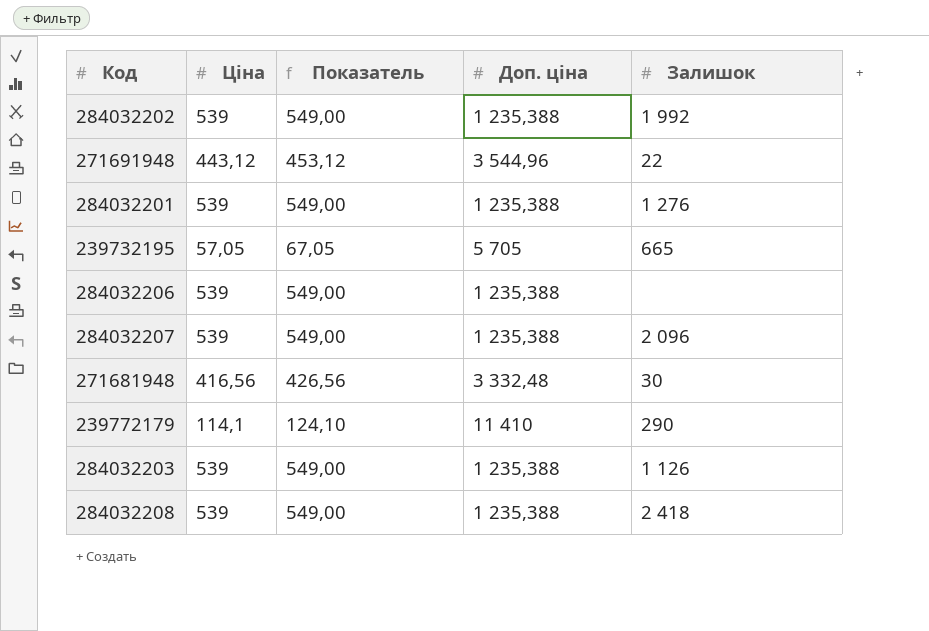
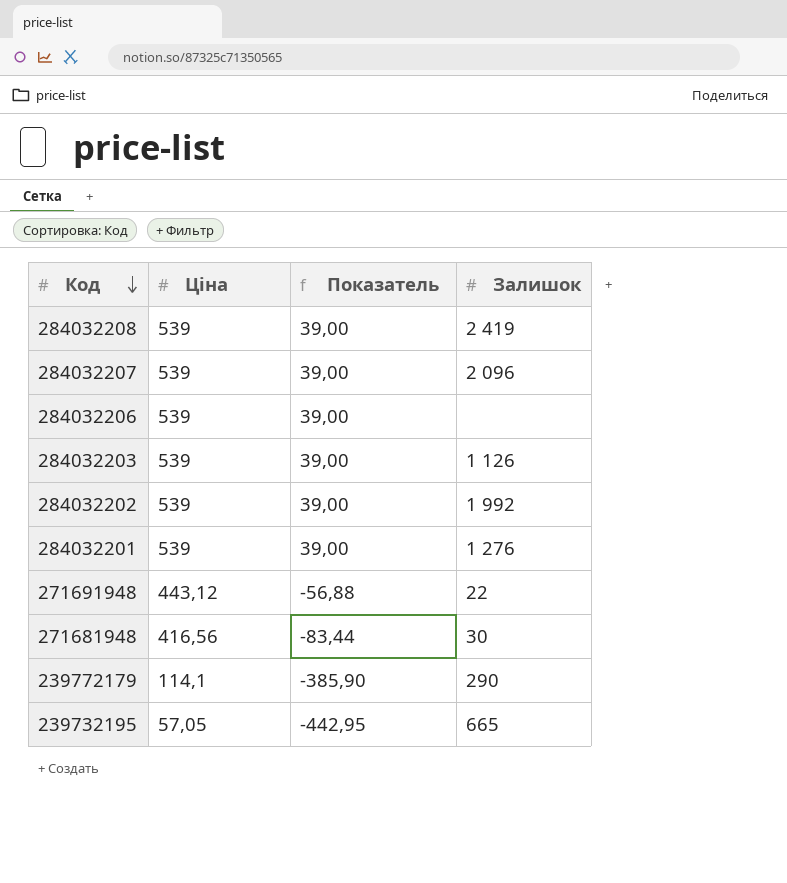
row order: none -> Код descending
column Доп. ціна | position: 4 -> none
column Показатель | formula: [Ціна] + 10 -> [Ціна] - 500
284032208 | Залишок: 2 418 -> 2 419

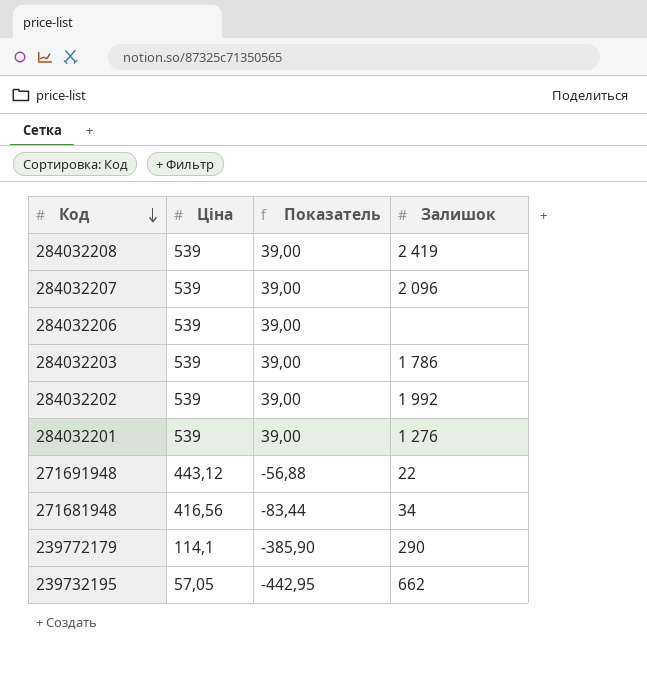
284032203 | Залишок: 1 126 -> 1 786
271681948 | Залишок: 30 -> 34
239732195 | Залишок: 665 -> 662

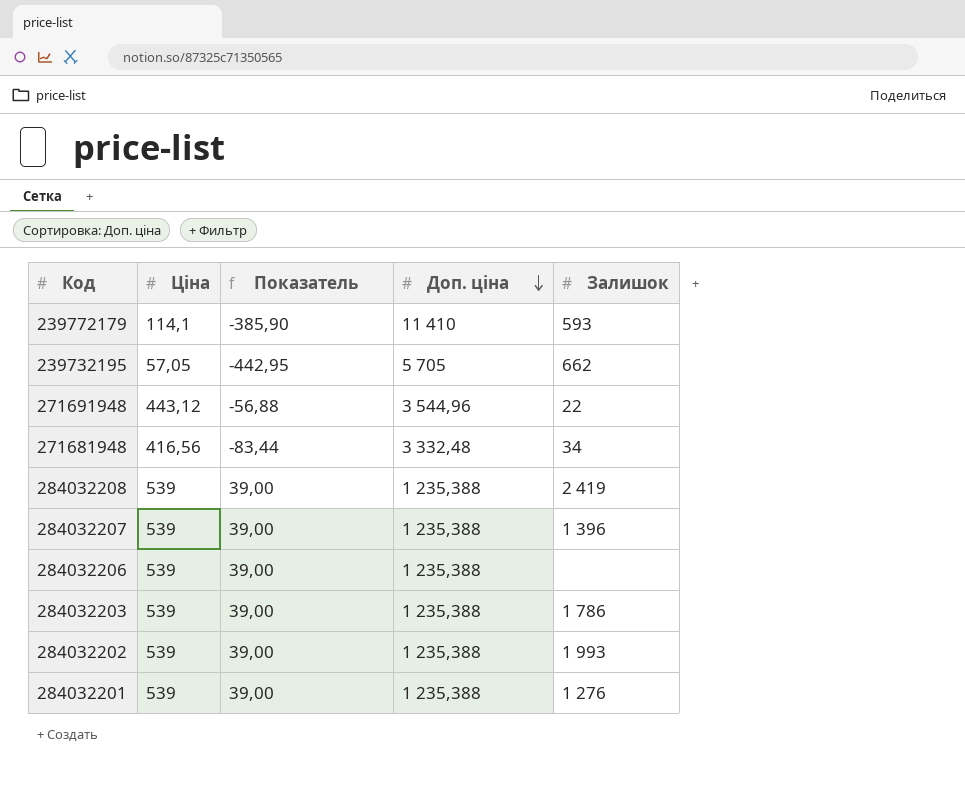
row order: Код descending -> Доп. ціна descending
column Доп. ціна | position: none -> 4
239772179 | Залишок: 290 -> 593
284032207 | Залишок: 2 096 -> 1 396
284032202 | Залишок: 1 992 -> 1 993

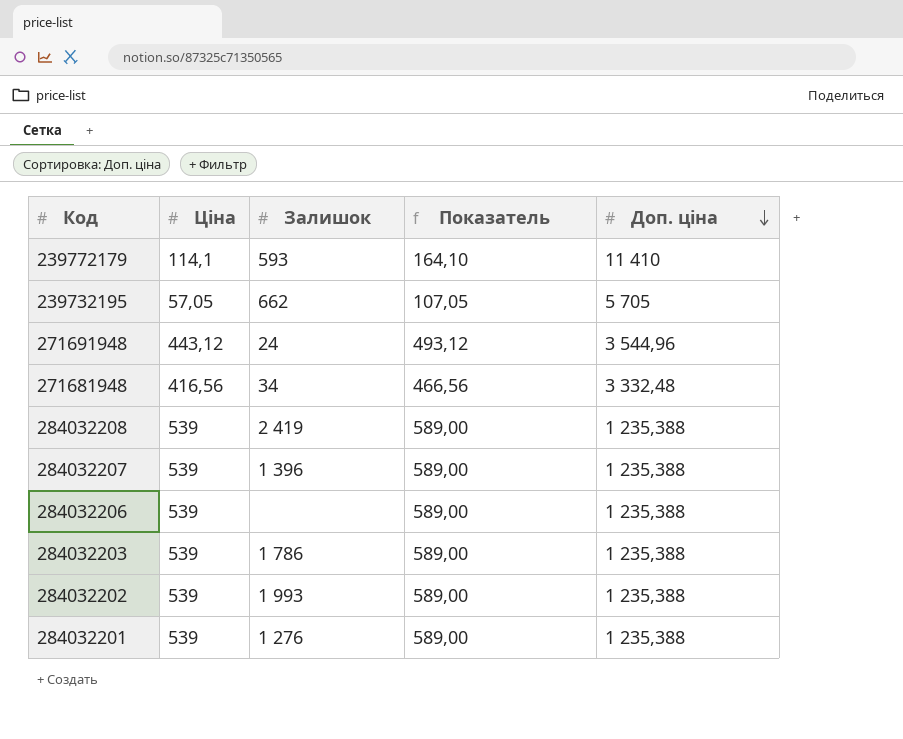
column Залишок | position: 5 -> 3
column Показатель | formula: [Ціна] - 500 -> [Ціна] + 50
271691948 | Залишок: 22 -> 24

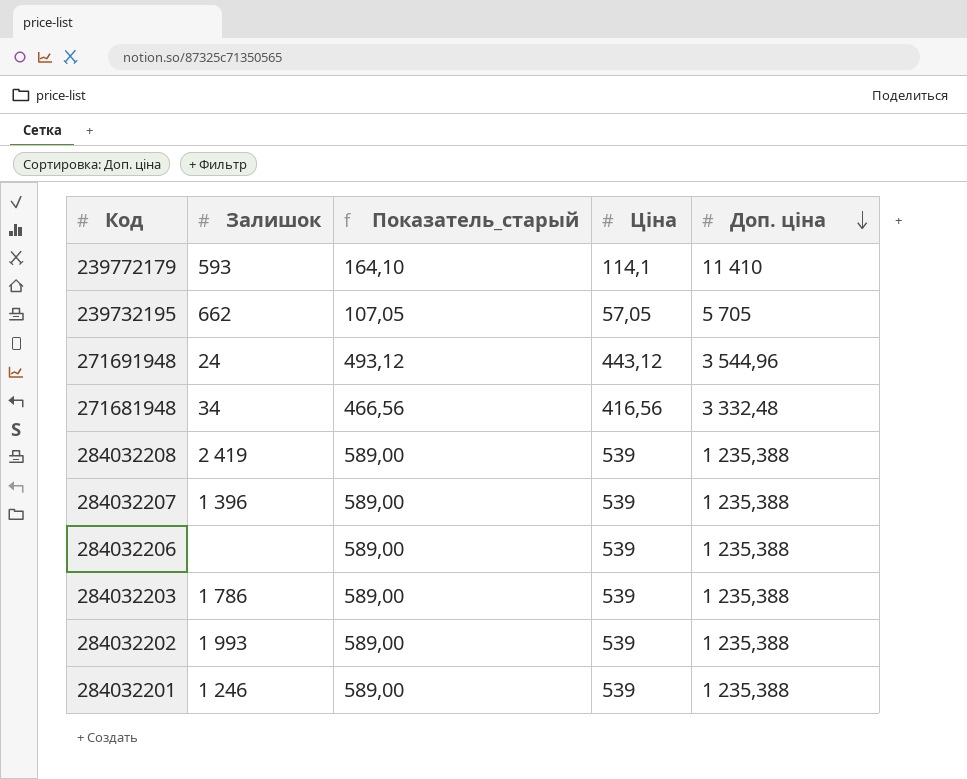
column name: Показатель -> Показатель_старый
column Ціна | position: 2 -> 4
284032201 | Залишок: 1 276 -> 1 246

